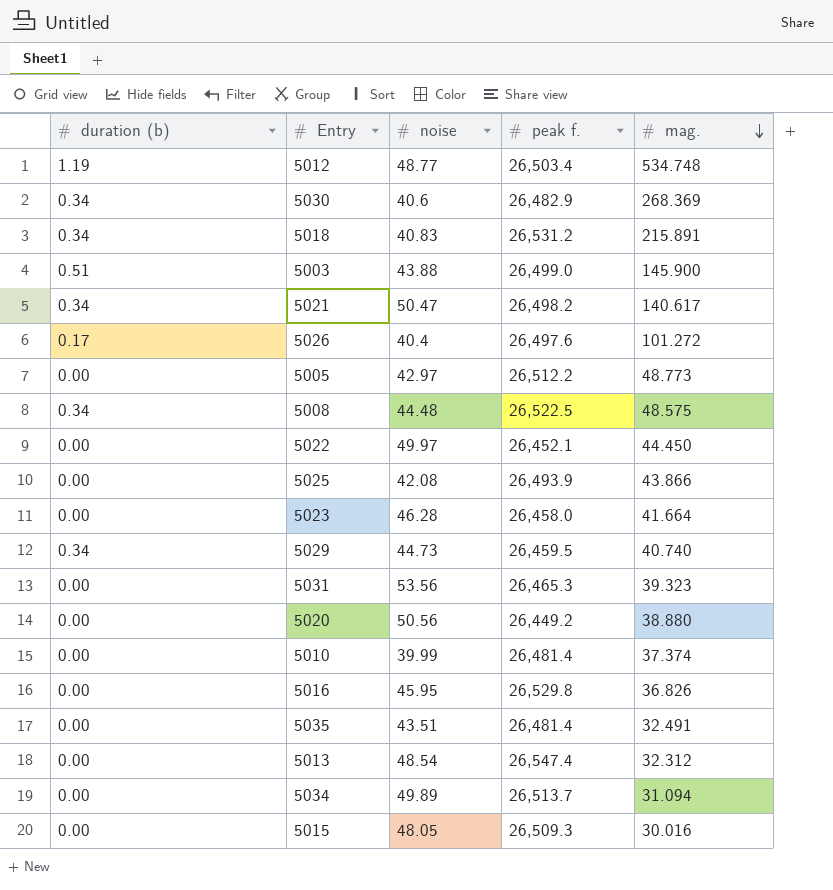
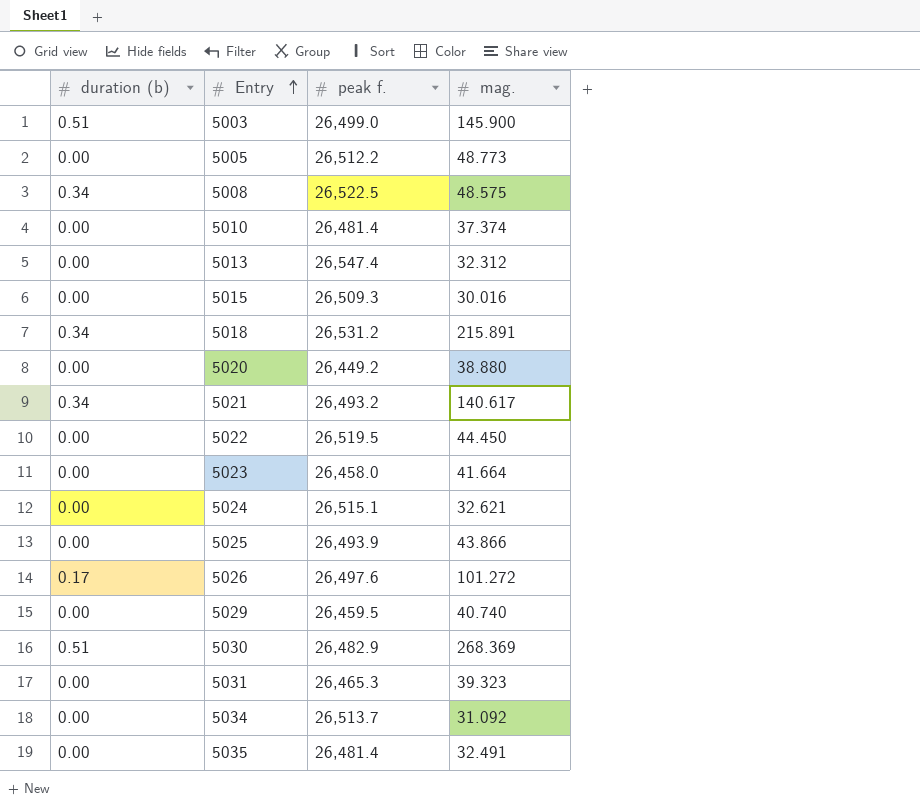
row order: mag. descending -> Entry ascending
column noise | position: 3 -> none
row 5012: 1.19 | 48.77 | 26,503.4 | 534.748 -> none
row 5016: 0.00 | 45.95 | 26,529.8 | 36.826 -> none
5021 | peak f.: 26,498.2 -> 26,493.2
5022 | peak f.: 26,452.1 -> 26,519.5
row 5024: none -> 0.00 | 26,515.1 | 32.621
5029 | duration (b): 0.34 -> 0.00
5030 | duration (b): 0.34 -> 0.51
5034 | mag.: 31.094 -> 31.092

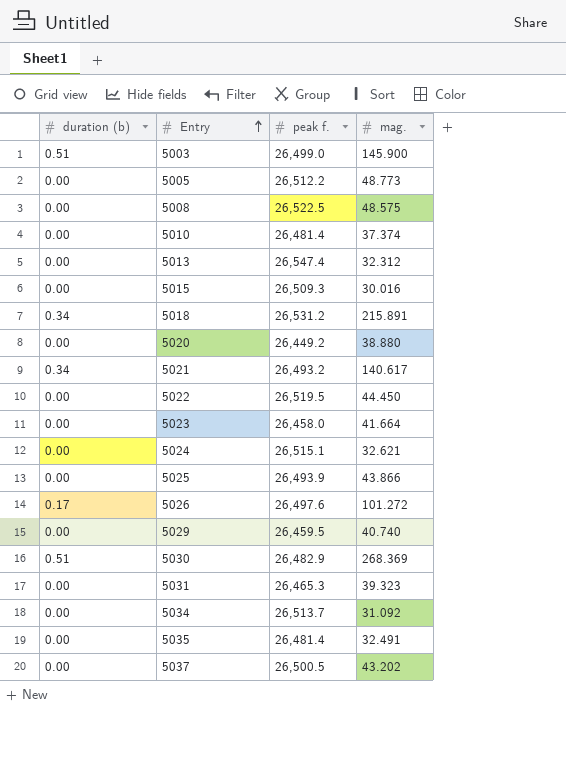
5008 | duration (b): 0.34 -> 0.00
row 5037: none -> 0.00 | 26,500.5 | 43.202

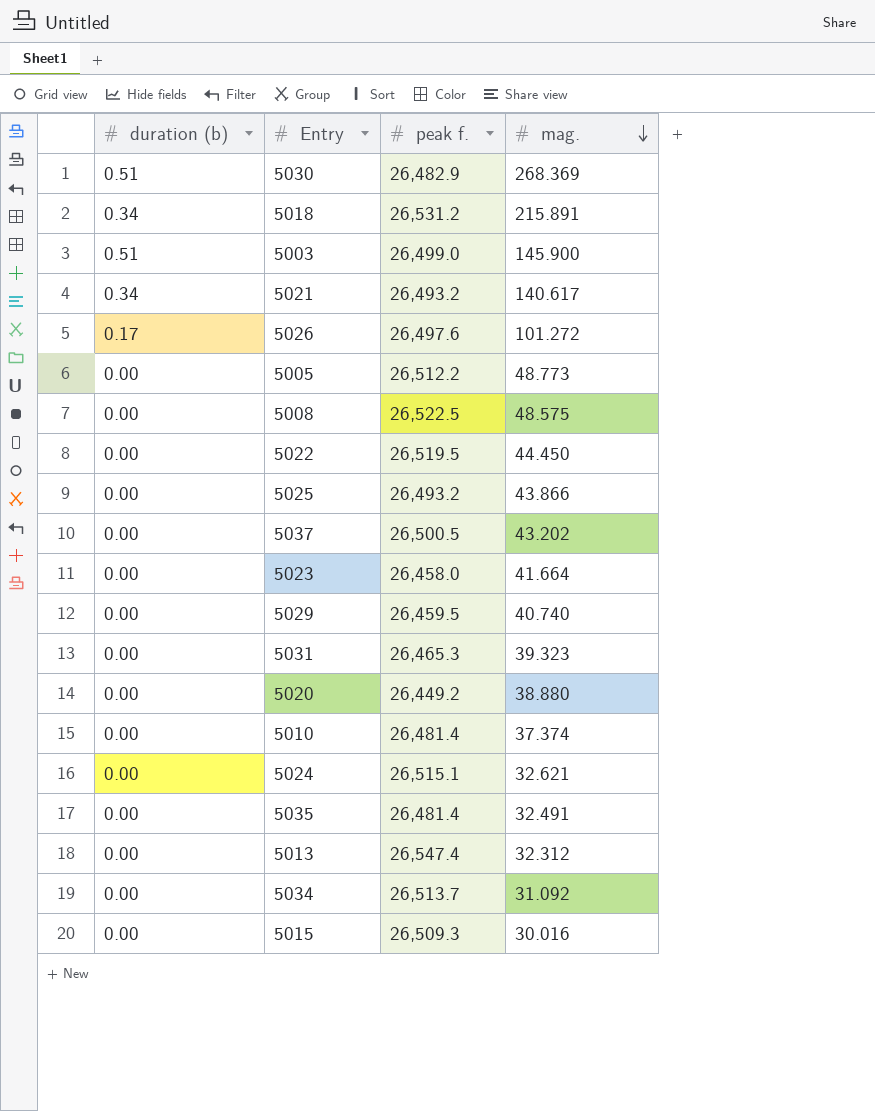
row order: Entry ascending -> mag. descending
5025 | peak f.: 26,493.9 -> 26,493.2

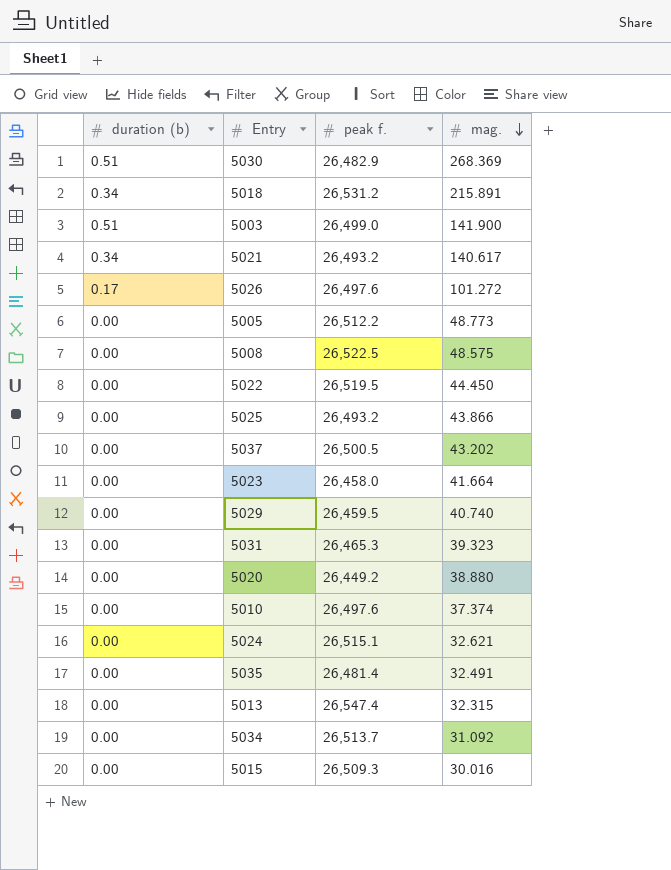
5003 | mag.: 145.900 -> 141.900
5010 | peak f.: 26,481.4 -> 26,497.6
5013 | mag.: 32.312 -> 32.315

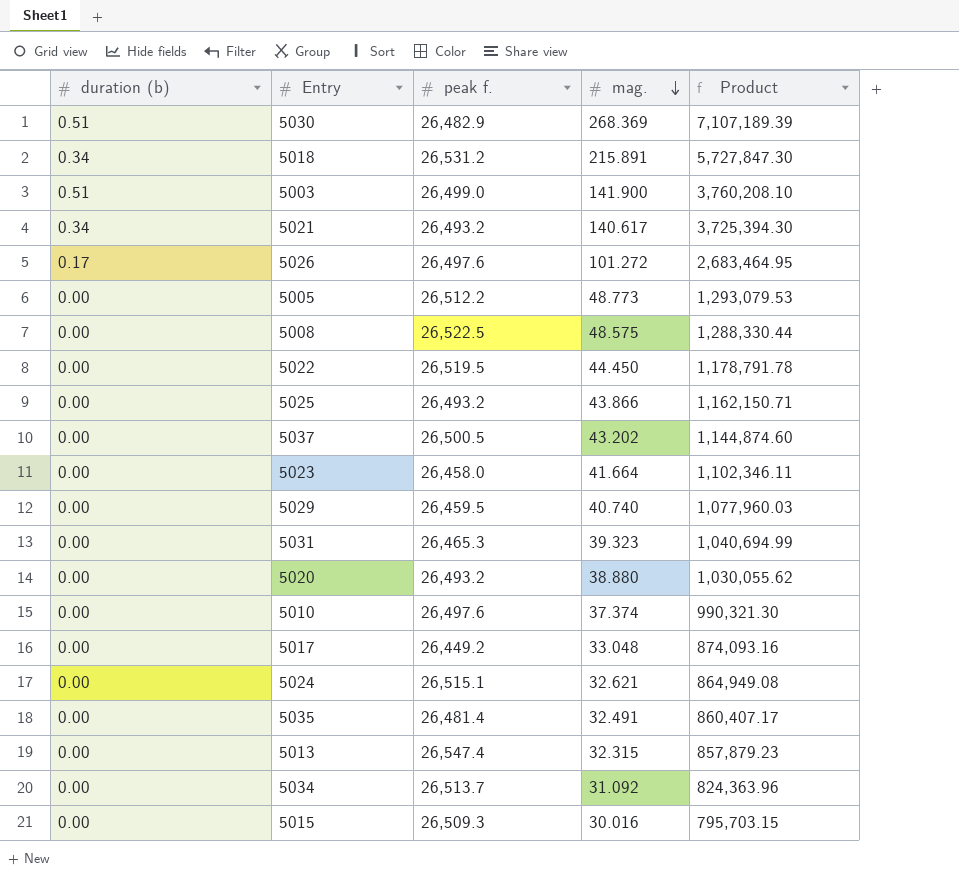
column Product | formula: none -> [peak f.] * [mag.]
5020 | peak f.: 26,449.2 -> 26,493.2
row 5017: none -> 0.00 | 26,449.2 | 33.048 | 874,093.16

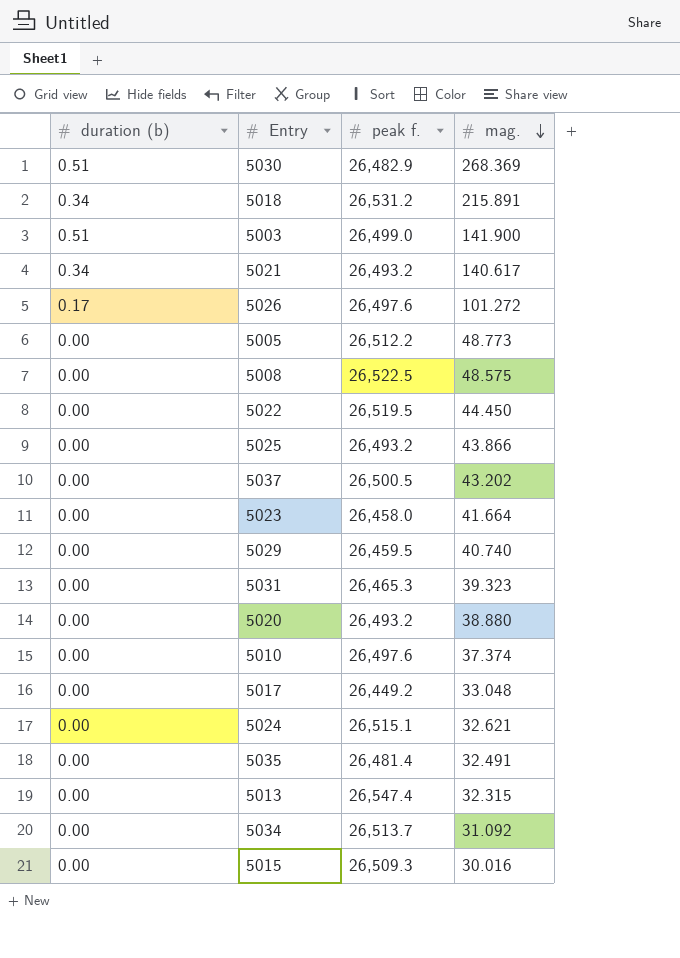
column Product | formula: [peak f.] * [mag.] -> none

